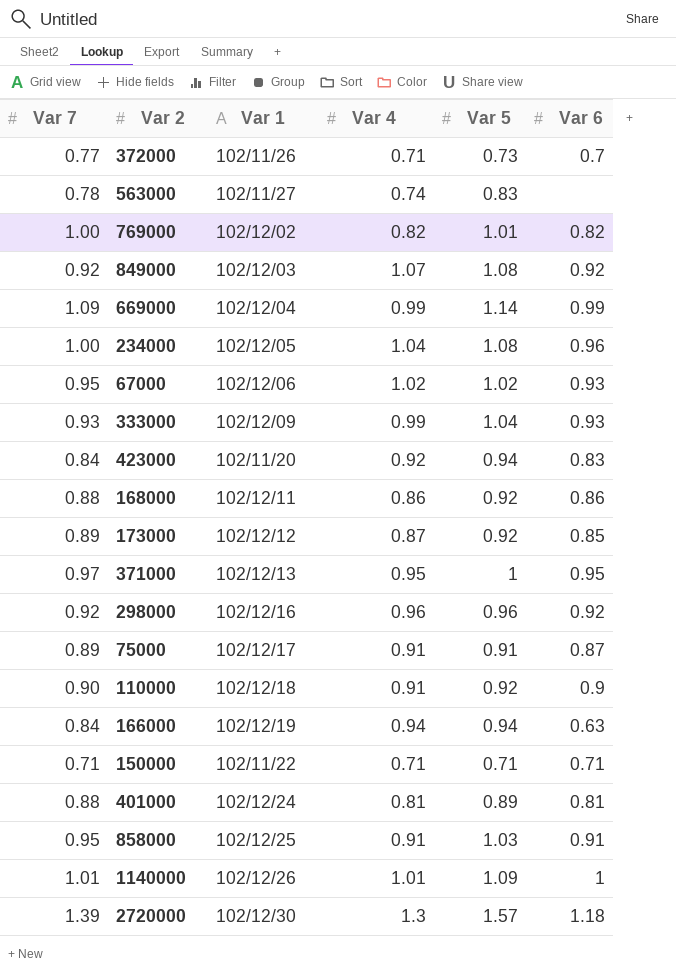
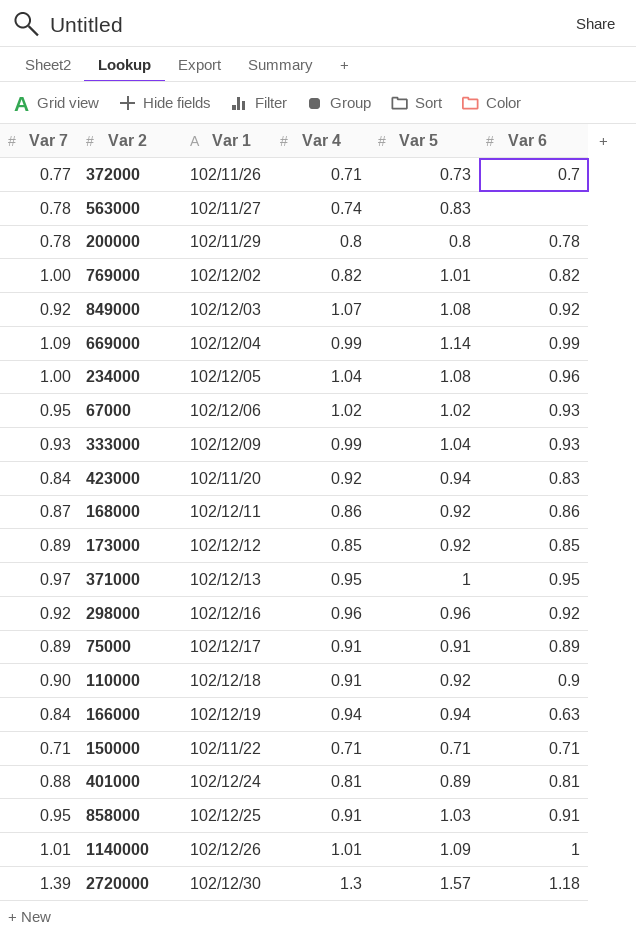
row 200000: none -> 0.78 | 102/11/29 | 0.8 | 0.8 | 0.78
168000 | Var 7: 0.88 -> 0.87
173000 | Var 4: 0.87 -> 0.85
75000 | Var 6: 0.87 -> 0.89

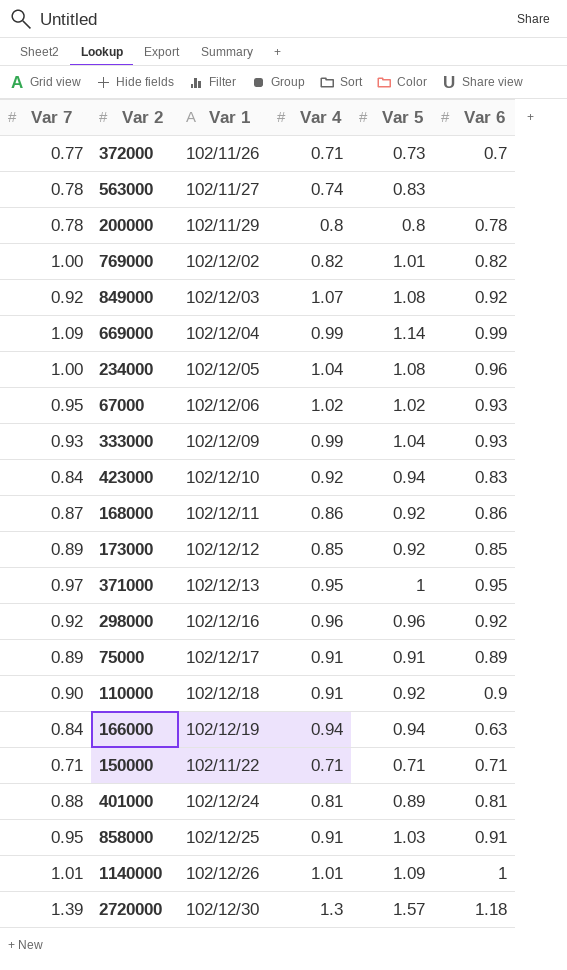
423000 | Var 1: 102/11/20 -> 102/12/10

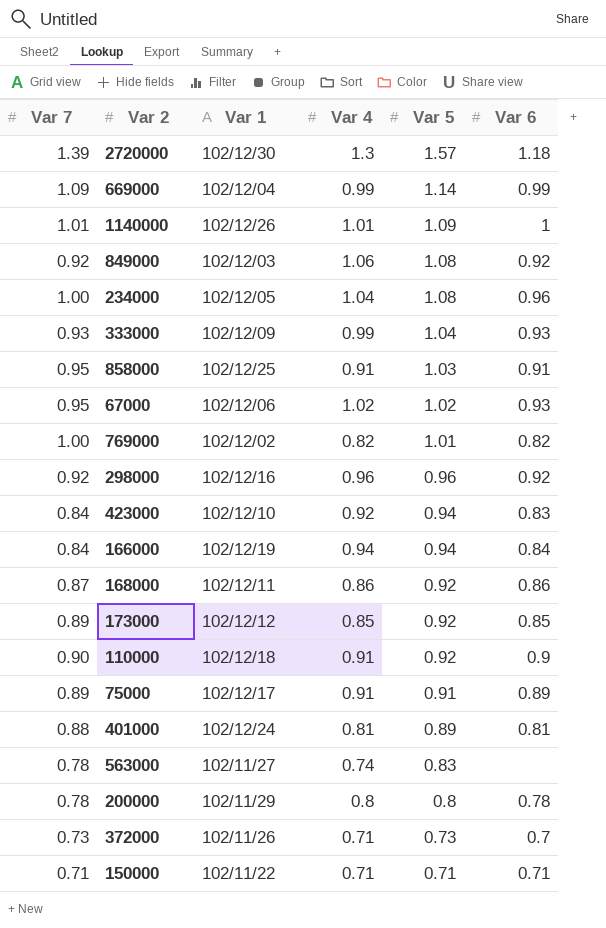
row order: none -> Var 5 descending
row 371000: 0.97 | 102/12/13 | 0.95 | 1 | 0.95 -> none
849000 | Var 4: 1.07 -> 1.06
166000 | Var 6: 0.63 -> 0.84
372000 | Var 7: 0.77 -> 0.73

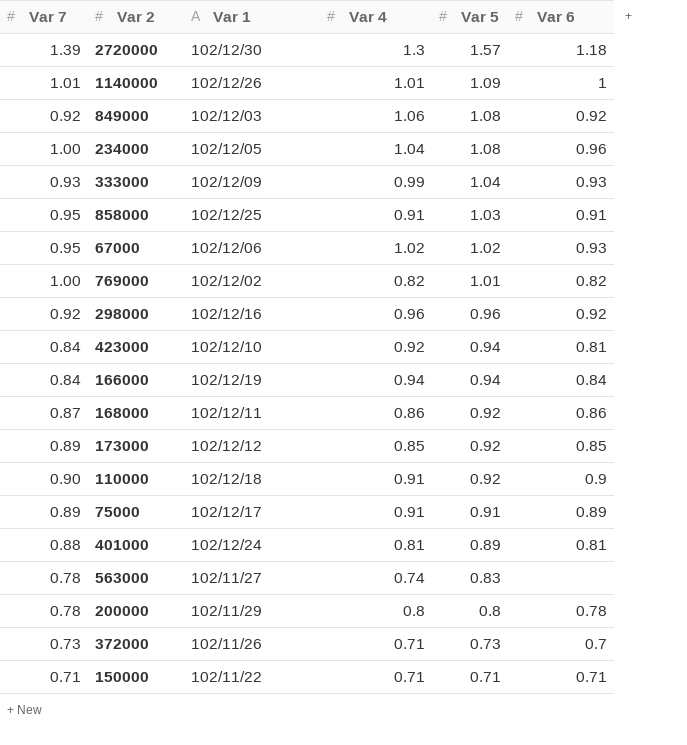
row 669000: 1.09 | 102/12/04 | 0.99 | 1.14 | 0.99 -> none
423000 | Var 6: 0.83 -> 0.81

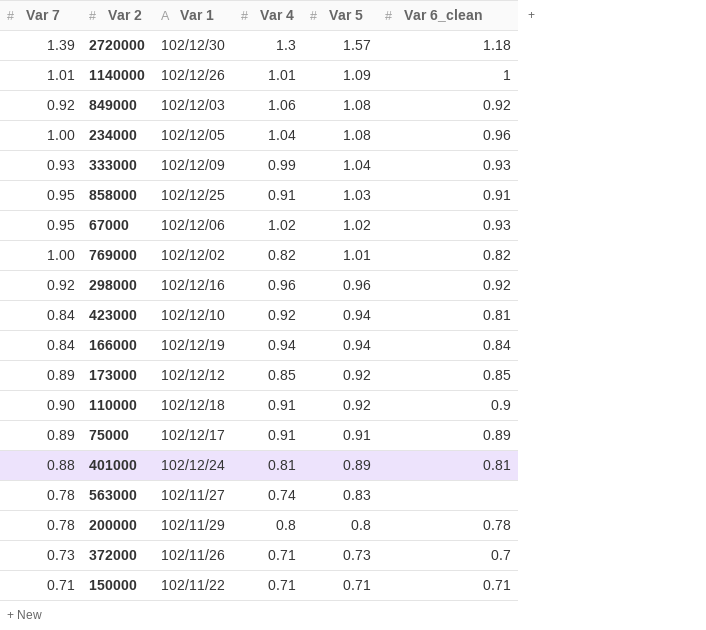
column name: Var 6 -> Var 6_clean
row 168000: 0.87 | 102/12/11 | 0.86 | 0.92 | 0.86 -> none

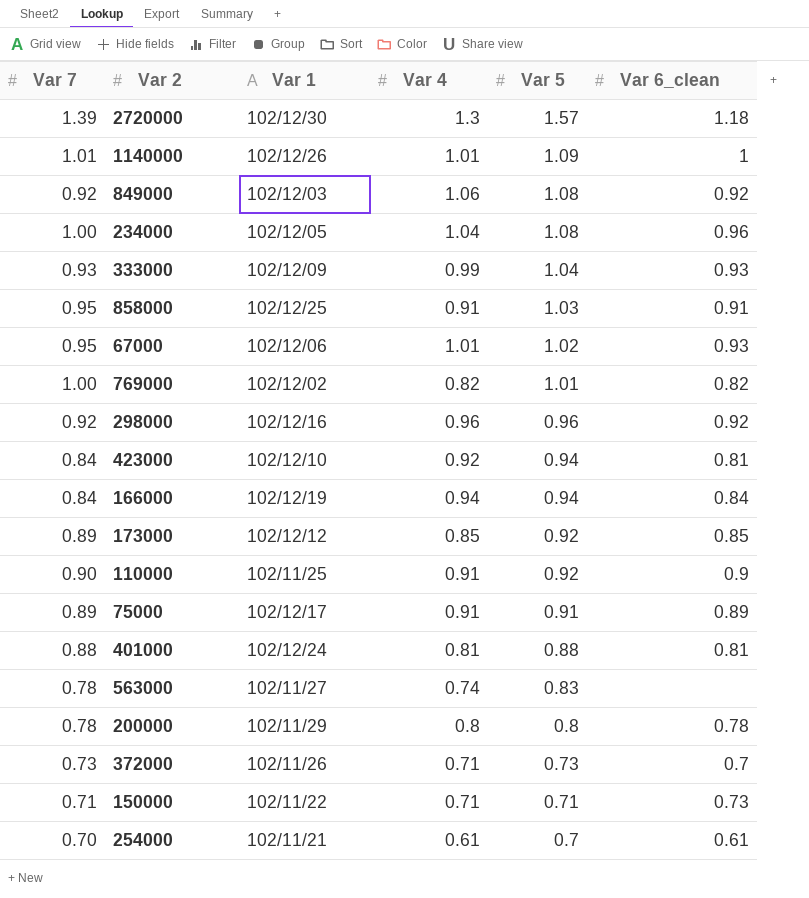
67000 | Var 4: 1.02 -> 1.01
110000 | Var 1: 102/12/18 -> 102/11/25
401000 | Var 5: 0.89 -> 0.88
150000 | Var 6_clean: 0.71 -> 0.73
row 254000: none -> 0.70 | 102/11/21 | 0.61 | 0.7 | 0.61

